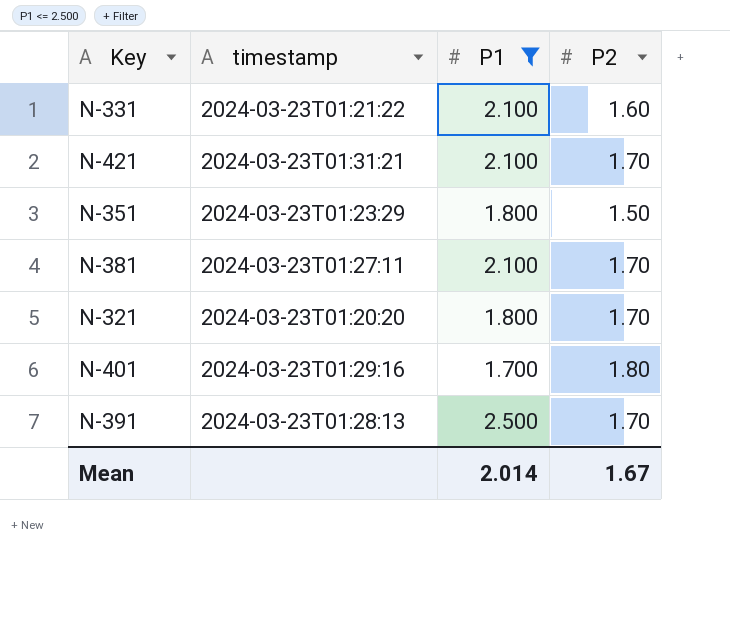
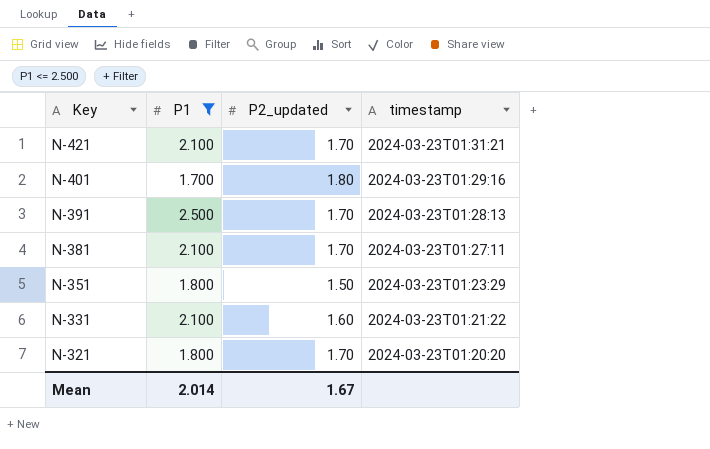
row order: none -> Key descending
column name: P2 -> P2_updated
column timestamp | position: 2 -> 4

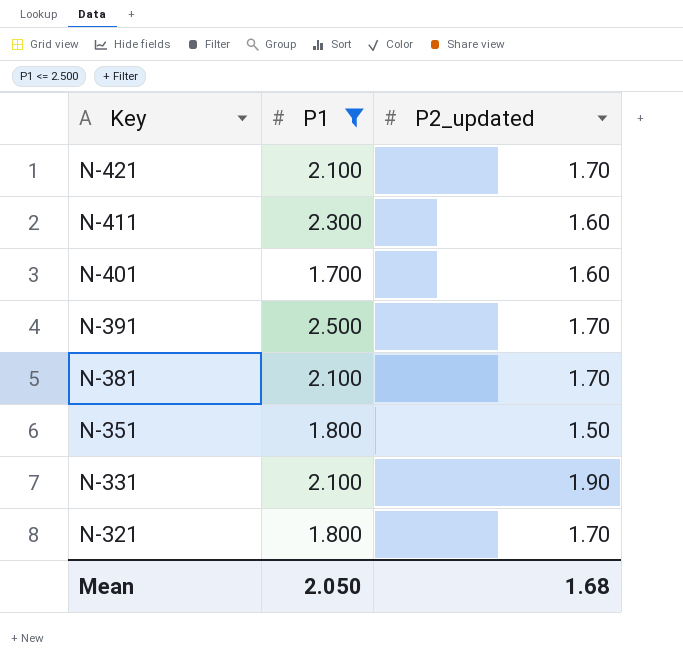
column timestamp | position: 4 -> none
row N-411: none -> 2.300 | 1.60
N-401 | P2_updated: 1.80 -> 1.60
N-331 | P2_updated: 1.60 -> 1.90
Mean | P1: 2.014 -> 2.050
Mean | P2_updated: 1.67 -> 1.68

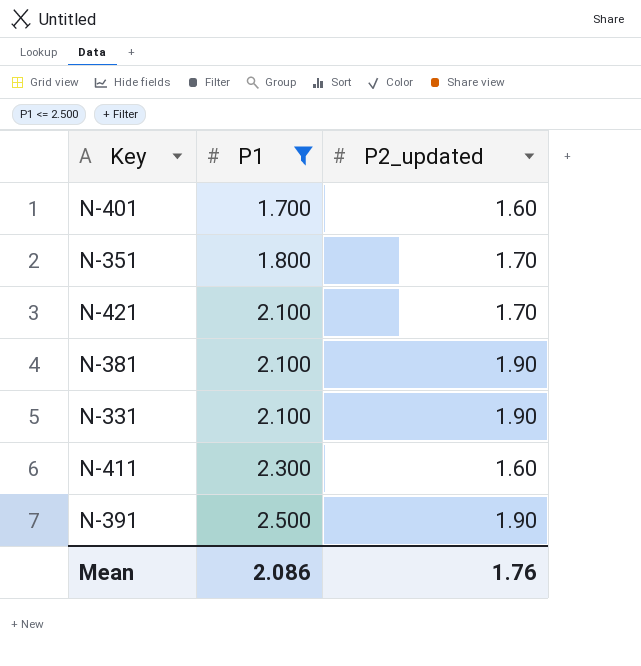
row order: Key descending -> P1 ascending
row N-321: 1.800 | 1.70 -> none
N-351 | P2_updated: 1.50 -> 1.70
N-381 | P2_updated: 1.70 -> 1.90
N-391 | P2_updated: 1.70 -> 1.90
Mean | P1: 2.050 -> 2.086
Mean | P2_updated: 1.68 -> 1.76

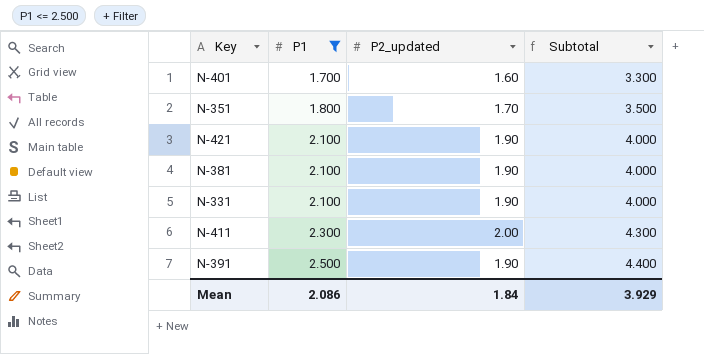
column Subtotal | formula: none -> [P1] + [P2_updated]
N-421 | P2_updated: 1.70 -> 1.90
N-411 | P2_updated: 1.60 -> 2.00
Mean | P2_updated: 1.76 -> 1.84

